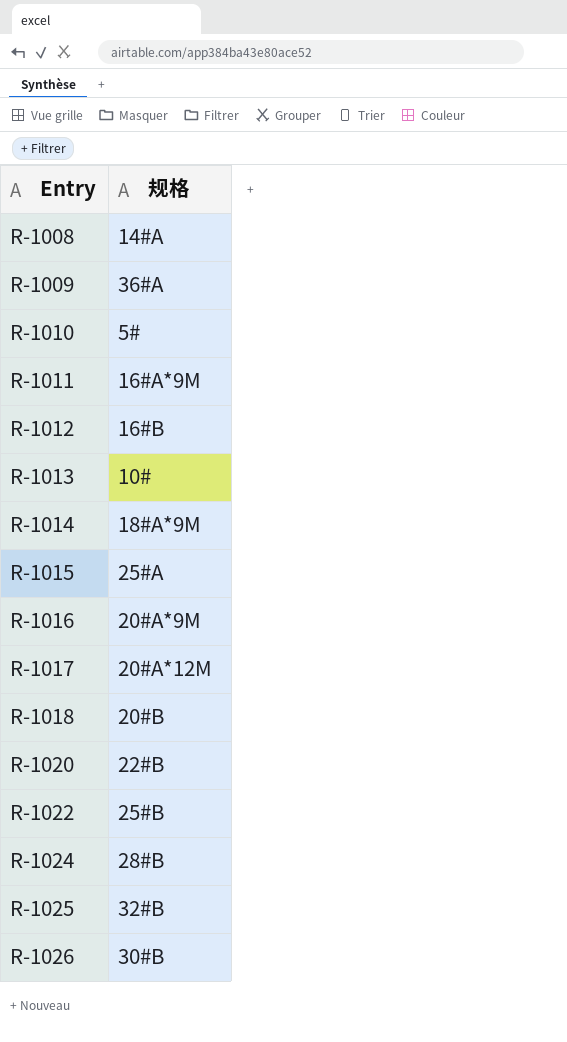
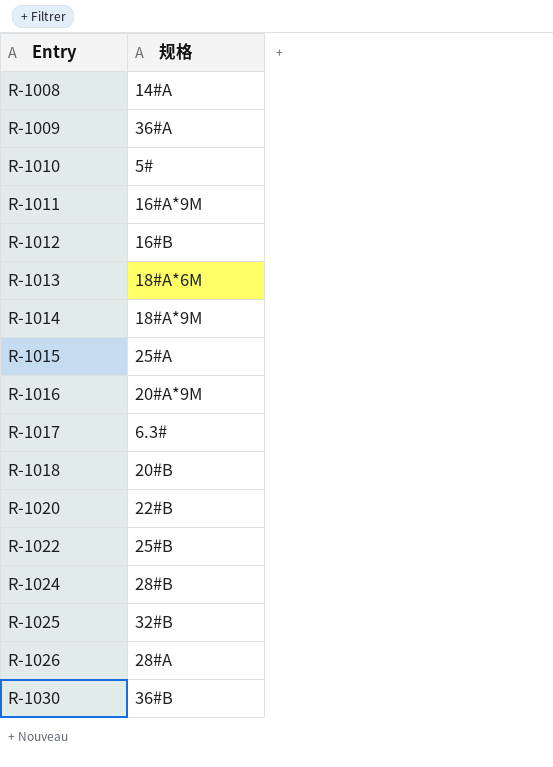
R-1013 | 规格: 10# -> 18#A*6M
R-1017 | 规格: 20#A*12M -> 6.3#
R-1026 | 规格: 30#B -> 28#A
row R-1030: none -> 36#B

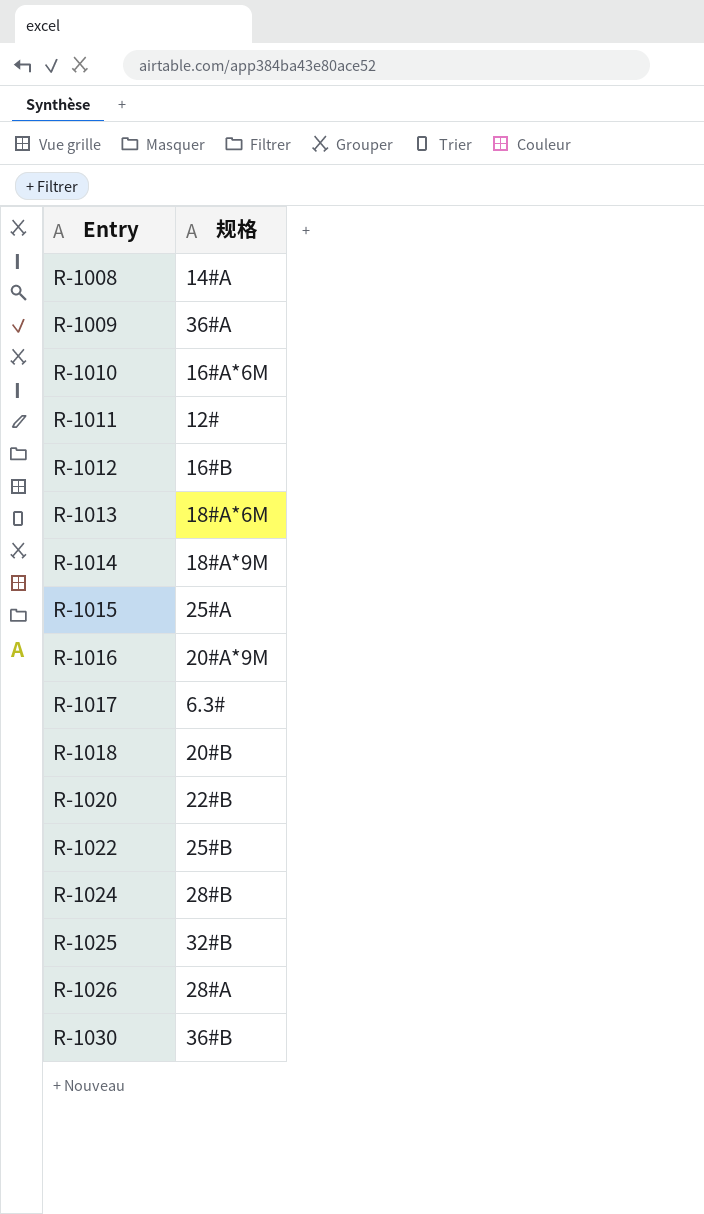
R-1010 | 规格: 5# -> 16#A*6M
R-1011 | 规格: 16#A*9M -> 12#

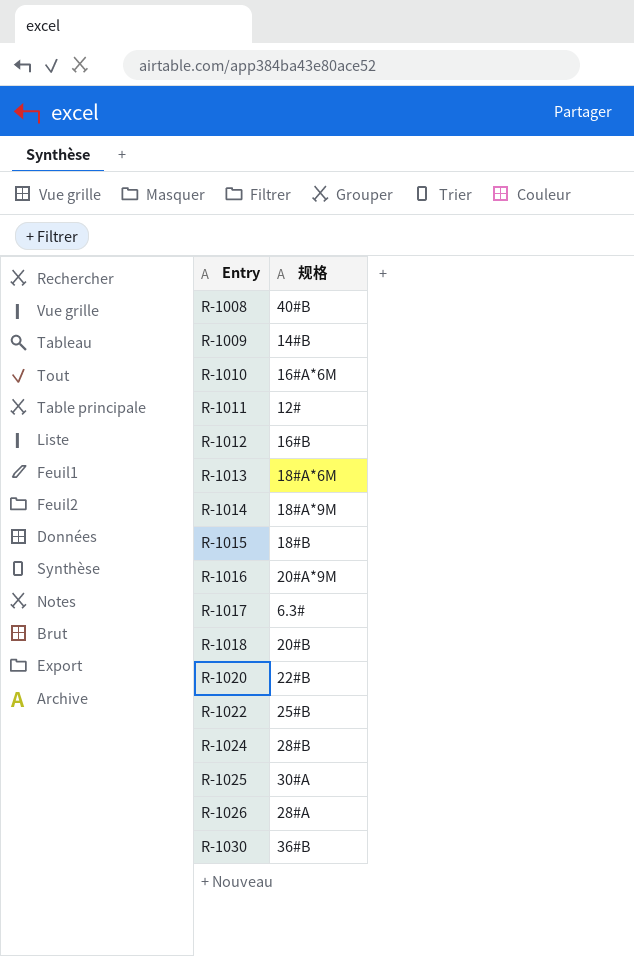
R-1008 | 规格: 14#A -> 40#B
R-1009 | 规格: 36#A -> 14#B
R-1015 | 规格: 25#A -> 18#B
R-1025 | 规格: 32#B -> 30#A

